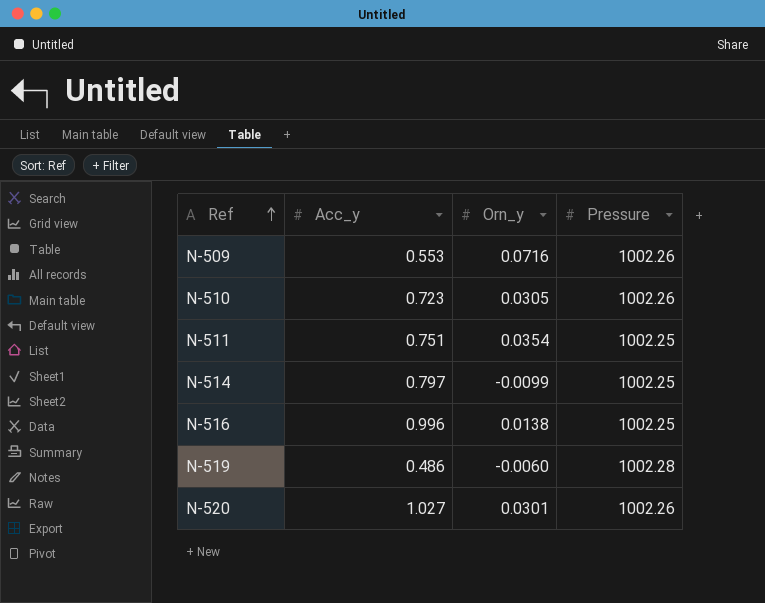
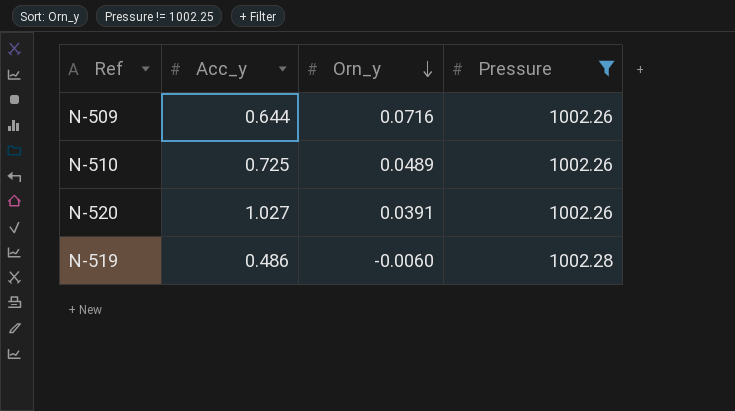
filter: none -> Pressure != 1002.25
row order: Ref ascending -> Orn_y descending
N-509 | Acc_y: 0.553 -> 0.644
N-510 | Acc_y: 0.723 -> 0.725
N-510 | Orn_y: 0.0305 -> 0.0489
N-520 | Orn_y: 0.0301 -> 0.0391

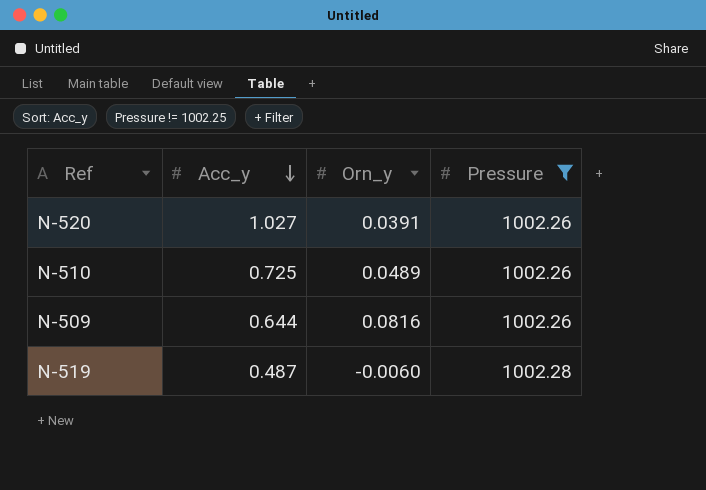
row order: Orn_y descending -> Acc_y descending
N-509 | Orn_y: 0.0716 -> 0.0816
N-519 | Acc_y: 0.486 -> 0.487

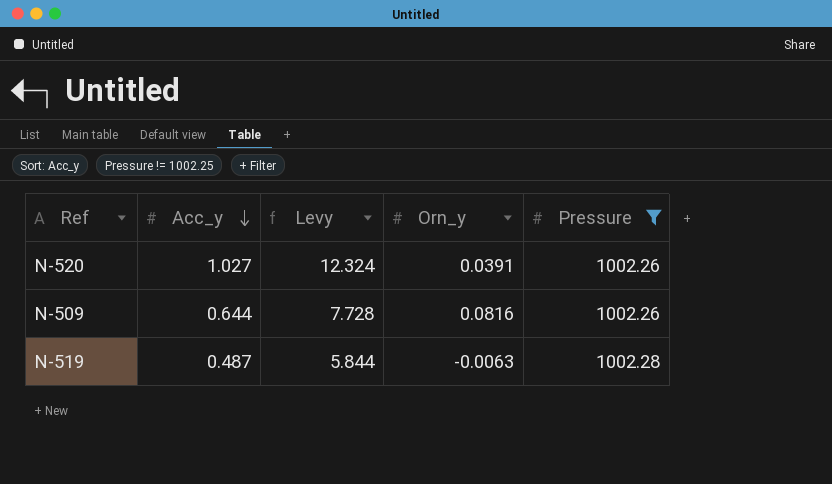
column Levy | formula: none -> [Acc_y] * 12
row N-510: 0.725 | 0.0489 | 1002.26 -> none
N-519 | Orn_y: -0.0060 -> -0.0063

